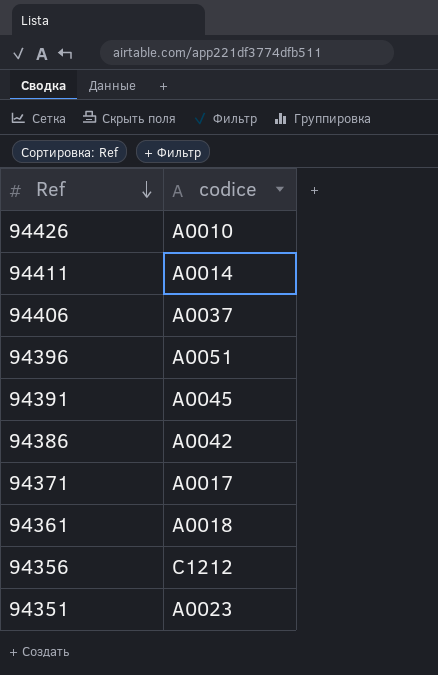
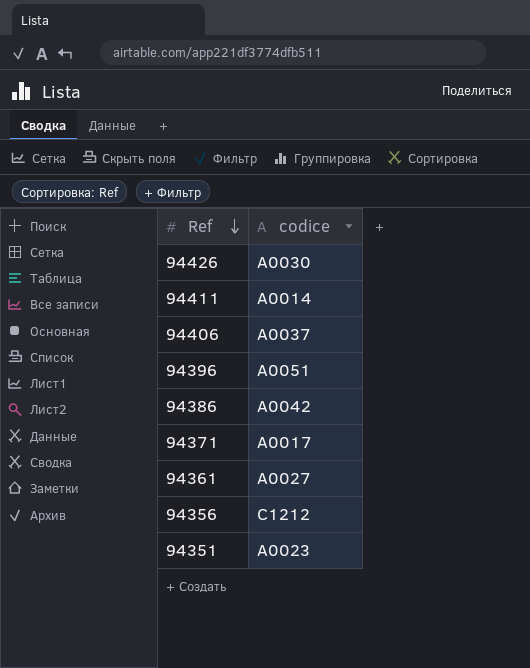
row 94391: A0045 -> none
94426 | codice: A0010 -> A0030
94361 | codice: A0018 -> A0027

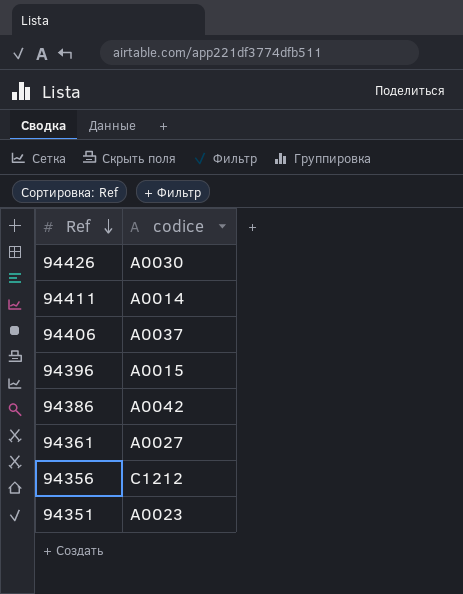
row 94371: A0017 -> none
94396 | codice: A0051 -> A0015

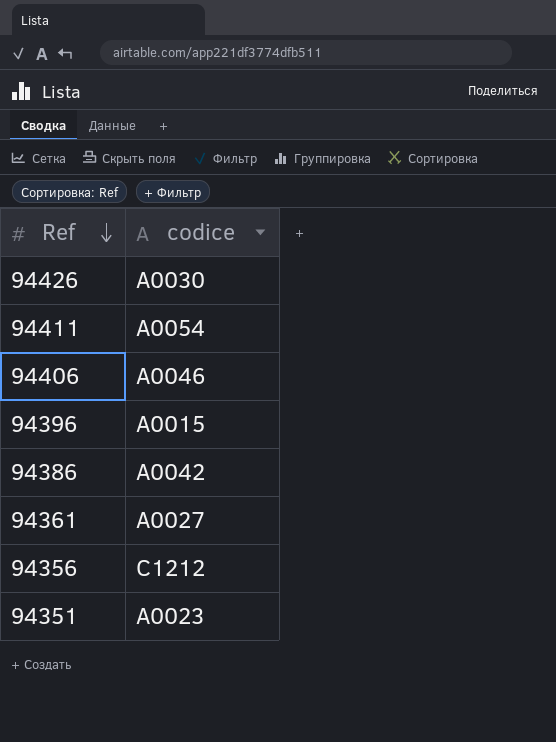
94411 | codice: A0014 -> A0054
94406 | codice: A0037 -> A0046

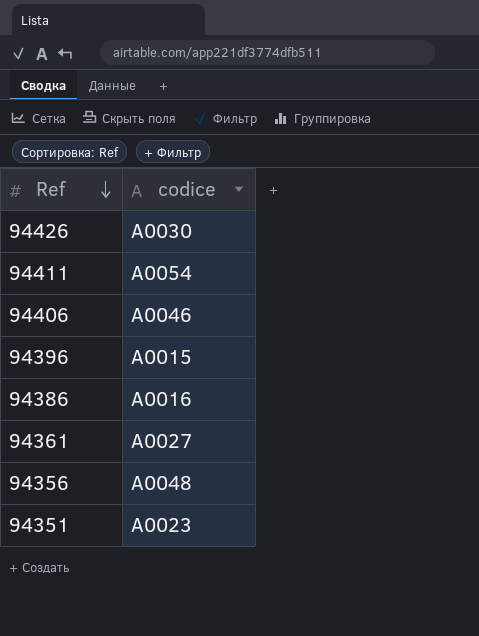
94386 | codice: A0042 -> A0016
94356 | codice: C1212 -> A0048

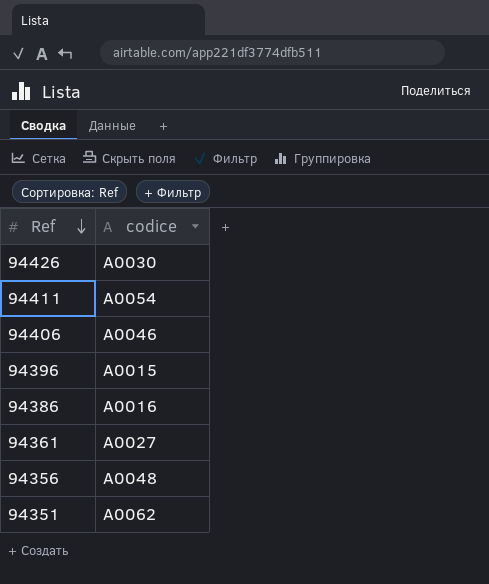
94351 | codice: A0023 -> A0062

